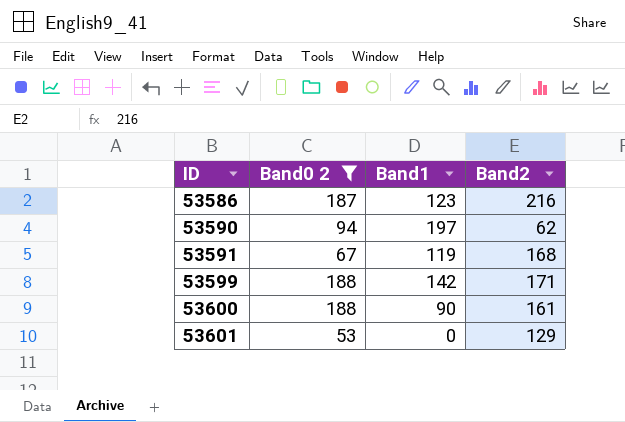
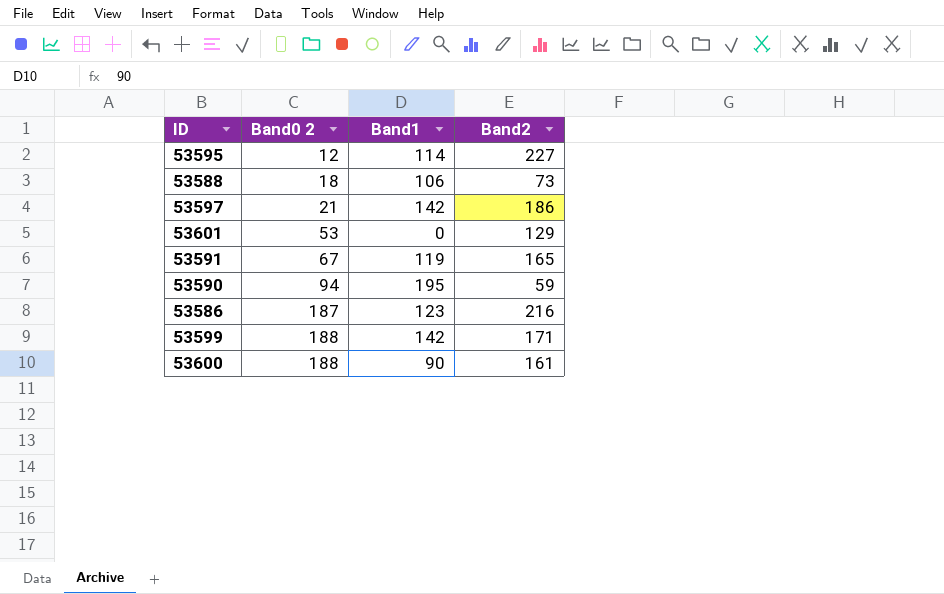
filter: Band0 2 >= 53 -> none
row order: ID ascending -> Band0 2 ascending
53591 | Band2: 168 -> 165
53590 | Band1: 197 -> 195
53590 | Band2: 62 -> 59

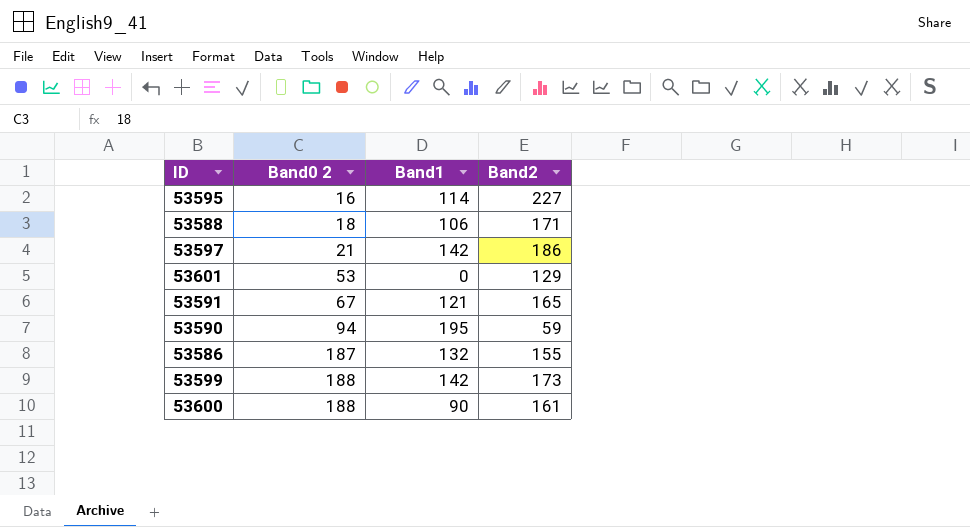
53595 | Band0 2: 12 -> 16
53588 | Band2: 73 -> 171
53591 | Band1: 119 -> 121
53586 | Band1: 123 -> 132
53586 | Band2: 216 -> 155
53599 | Band2: 171 -> 173

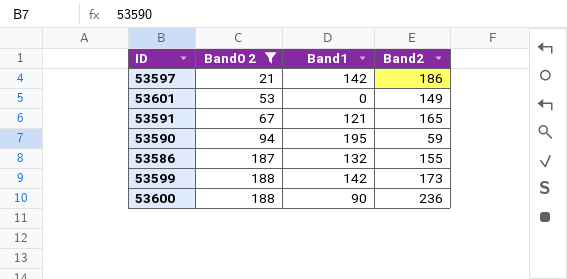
filter: none -> Band0 2 >= 21
53601 | Band2: 129 -> 149
53600 | Band2: 161 -> 236

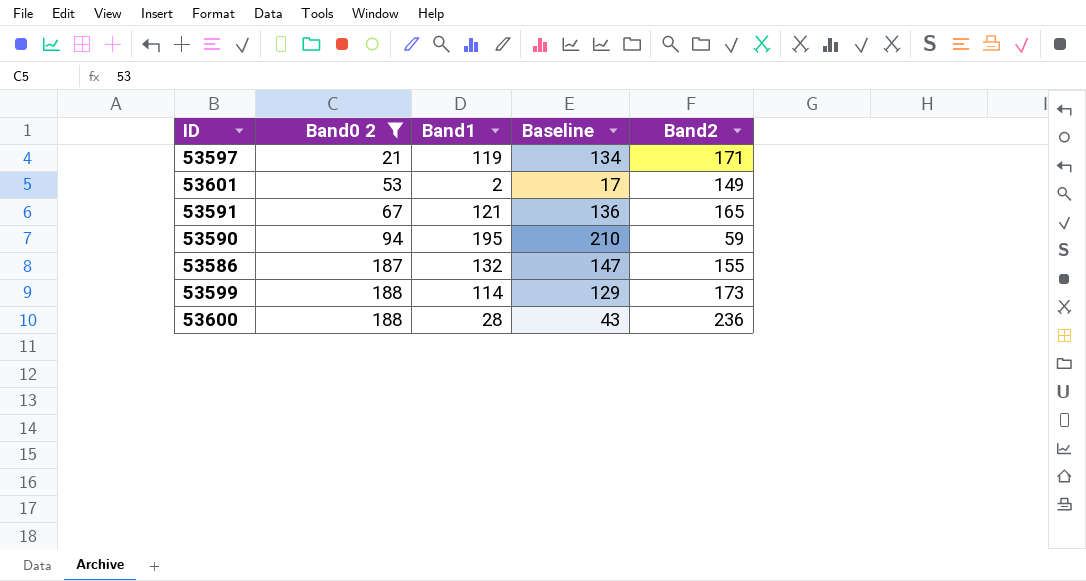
column Baseline | formula: none -> [Band1] + 15
53597 | Band1: 142 -> 119
53597 | Band2: 186 -> 171
53601 | Band1: 0 -> 2
53599 | Band1: 142 -> 114
53600 | Band1: 90 -> 28

